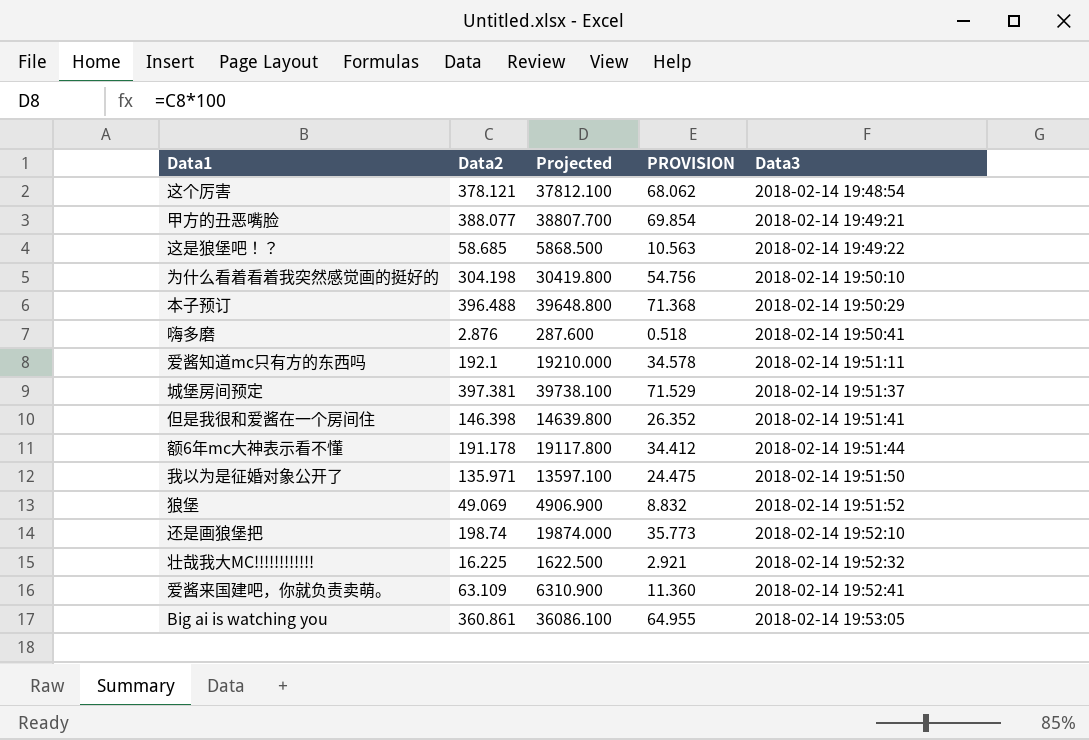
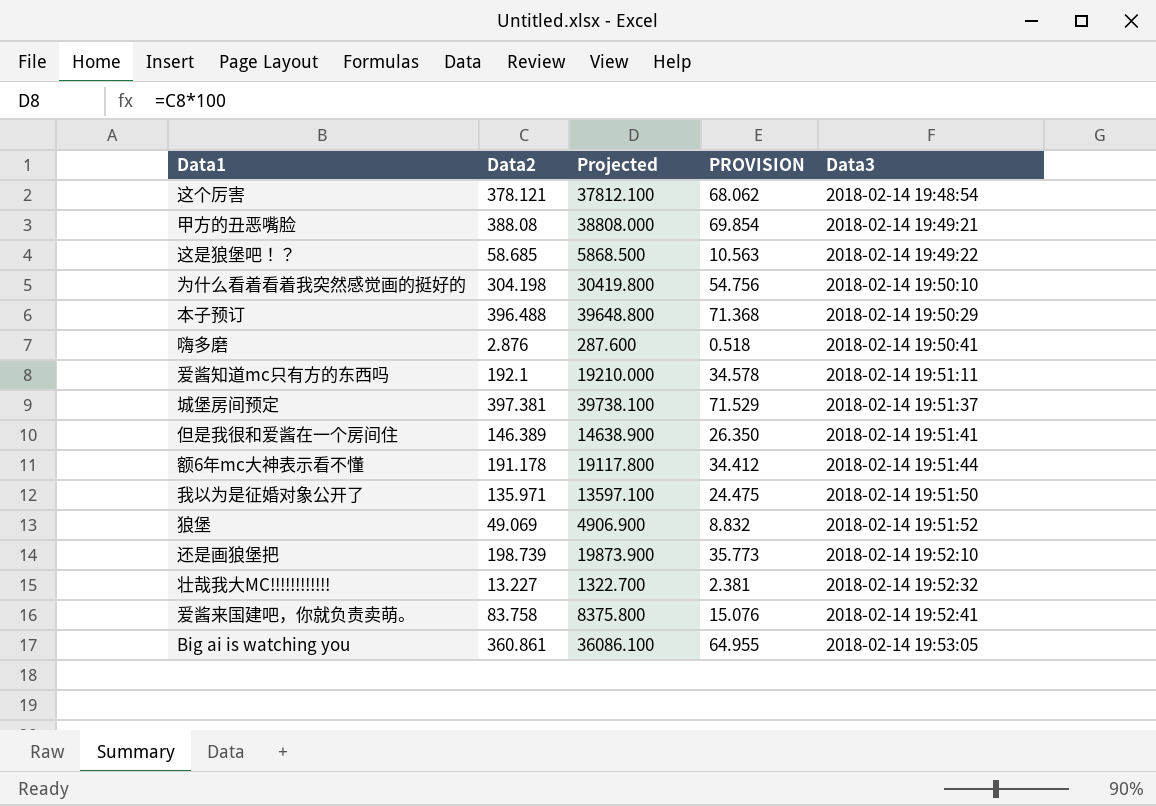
甲方的丑恶嘴脸 | Data2: 388.077 -> 388.08
甲方的丑恶嘴脸 | Projected: 38807.700 -> 38808.000
但是我很和爱酱在一个房间住 | Data2: 146.398 -> 146.389
但是我很和爱酱在一个房间住 | Projected: 14639.800 -> 14638.900
但是我很和爱酱在一个房间住 | PROVISION: 26.352 -> 26.350
还是画狼堡把 | Data2: 198.74 -> 198.739
还是画狼堡把 | Projected: 19874.000 -> 19873.900
壮哉我大MC!!!!!!!!!!!! | Data2: 16.225 -> 13.227
壮哉我大MC!!!!!!!!!!!! | Projected: 1622.500 -> 1322.700
壮哉我大MC!!!!!!!!!!!! | PROVISION: 2.921 -> 2.381
爱酱来国建吧，你就负责卖萌。 | Data2: 63.109 -> 83.758
爱酱来国建吧，你就负责卖萌。 | Projected: 6310.900 -> 8375.800
爱酱来国建吧，你就负责卖萌。 | PROVISION: 11.360 -> 15.076

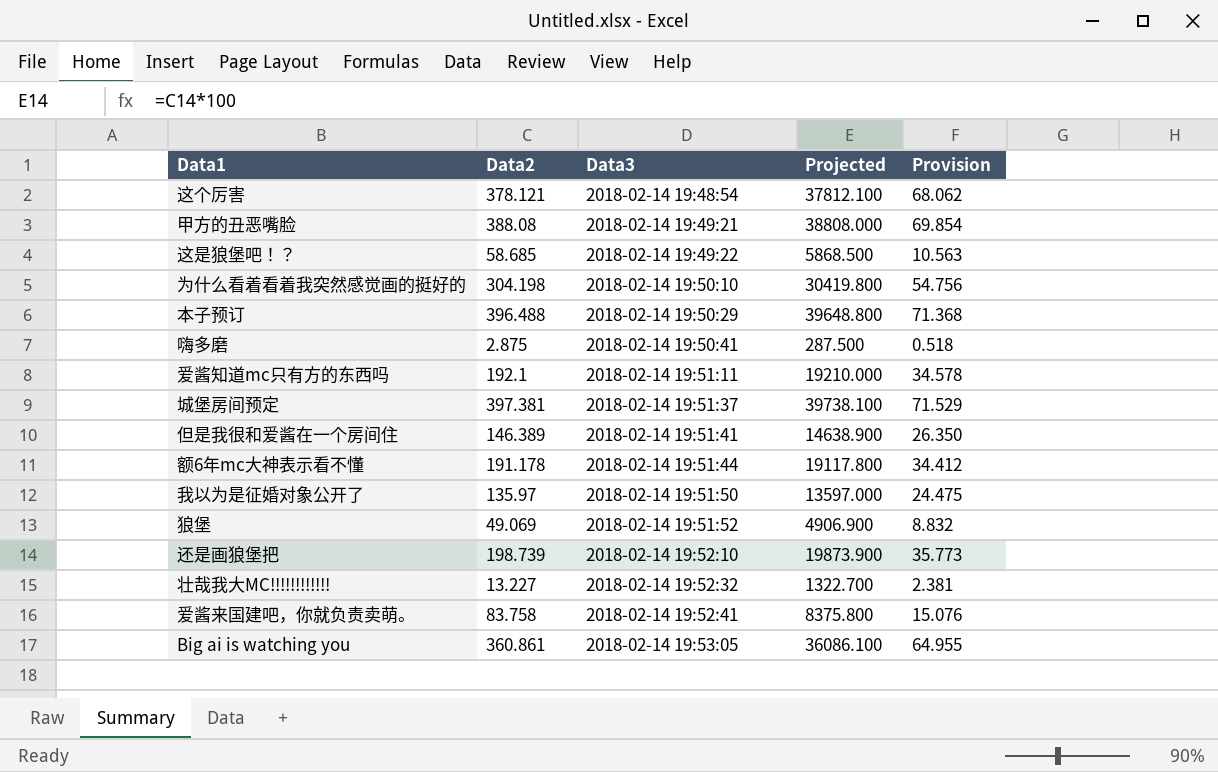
column Data3 | position: 5 -> 3
column name: PROVISION -> Provision
嗨多磨 | Data2: 2.876 -> 2.875
嗨多磨 | Projected: 287.600 -> 287.500
我以为是征婚对象公开了 | Data2: 135.971 -> 135.97
我以为是征婚对象公开了 | Projected: 13597.100 -> 13597.000

